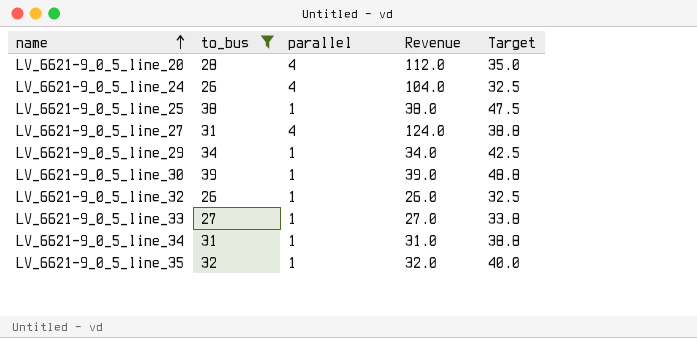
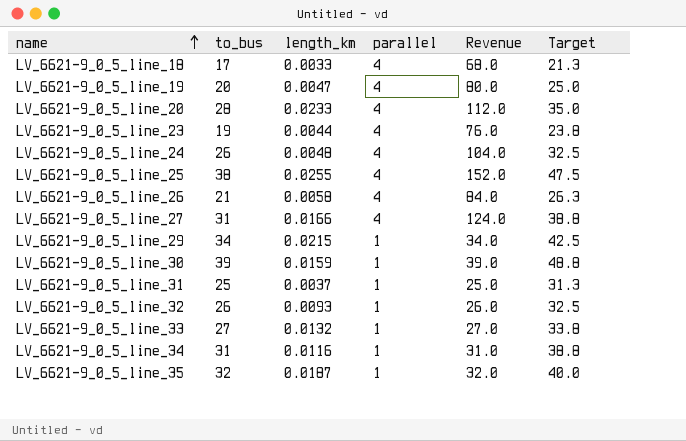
filter: to_bus >= 26 -> none
column length_km | position: none -> 3
LV_6621-9_0_5_line_25 | parallel: 1 -> 4
LV_6621-9_0_5_line_25 | Revenue: 38.0 -> 152.0

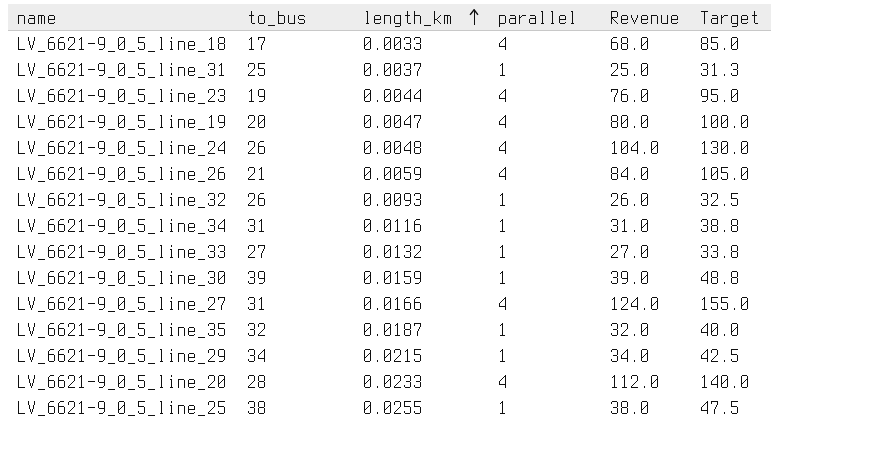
row order: name ascending -> length_km ascending
column Target | formula: [to_bus] * 1.25 -> [Revenue] * 1.25
LV_6621-9_0_5_line_26 | length_km: 0.0058 -> 0.0059
LV_6621-9_0_5_line_25 | parallel: 4 -> 1
LV_6621-9_0_5_line_25 | Revenue: 152.0 -> 38.0

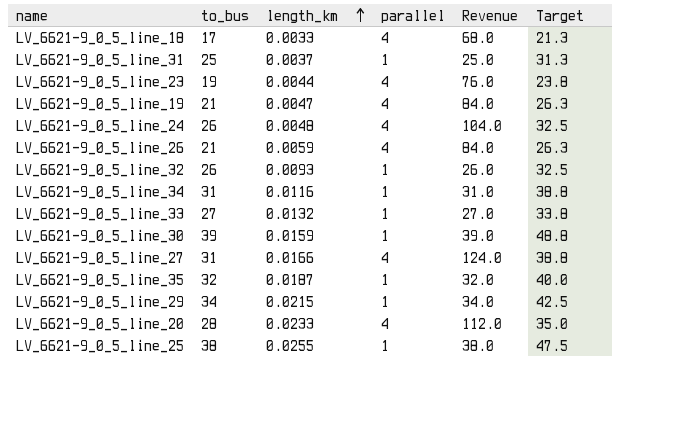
column Target | formula: [Revenue] * 1.25 -> [to_bus] * 1.25
LV_6621-9_0_5_line_19 | to_bus: 20 -> 21
LV_6621-9_0_5_line_19 | Revenue: 80.0 -> 84.0

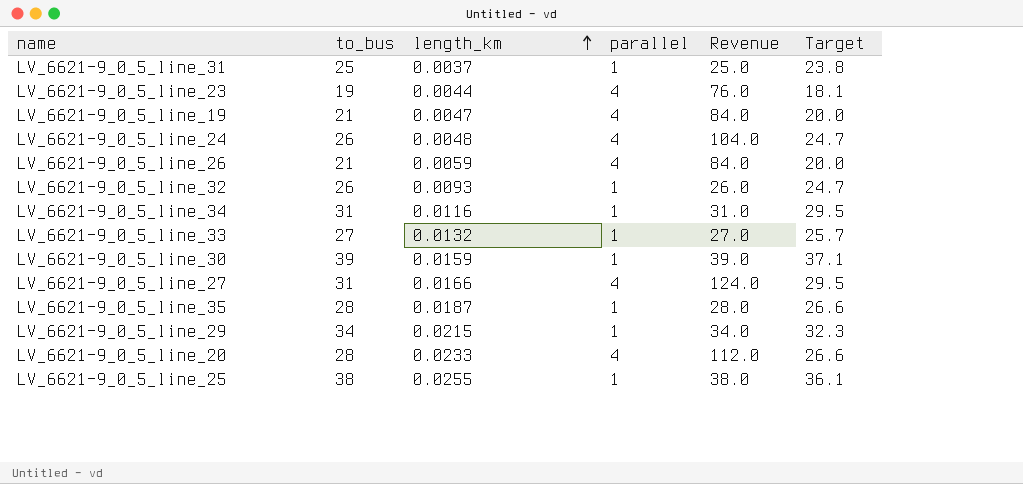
column Target | formula: [to_bus] * 1.25 -> [to_bus] * 0.95
row LV_6621-9_0_5_line_18: 17 | 0.0033 | 4 | 68.0 | 21.3 -> none
LV_6621-9_0_5_line_35 | to_bus: 32 -> 28
LV_6621-9_0_5_line_35 | Revenue: 32.0 -> 28.0

